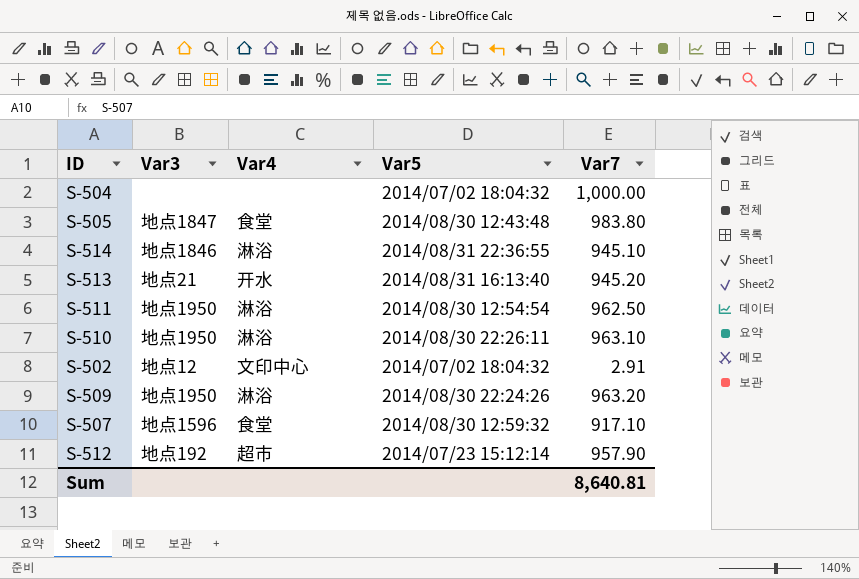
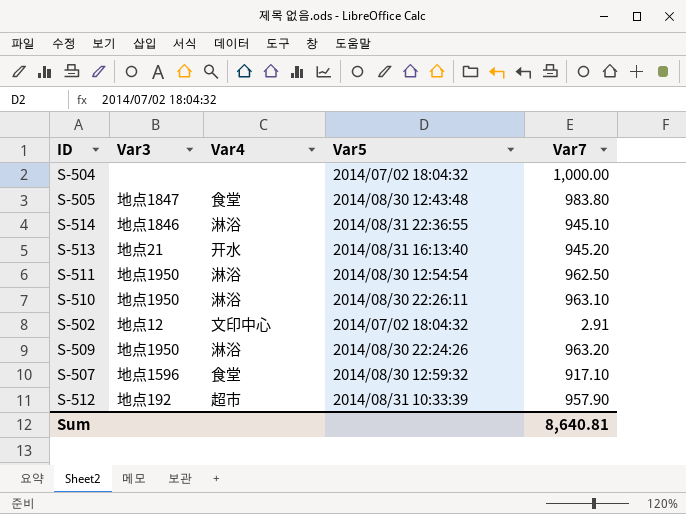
S-512 | Var5: 2014/07/23 15:12:14 -> 2014/08/31 10:33:39

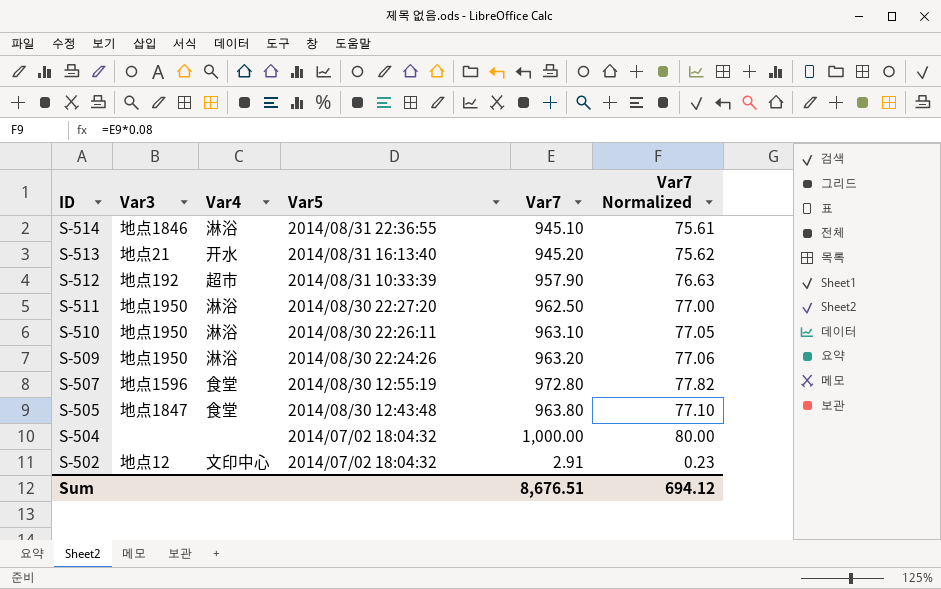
row order: none -> ID descending
column Var7 Normalized | formula: none -> [Var7] * 0.08
S-511 | Var5: 2014/08/30 12:54:54 -> 2014/08/30 22:27:20
S-507 | Var5: 2014/08/30 12:59:32 -> 2014/08/30 12:55:19
S-507 | Var7: 917.10 -> 972.80
S-505 | Var7: 983.80 -> 963.80
Sum | Var7: 8,640.81 -> 8,676.51

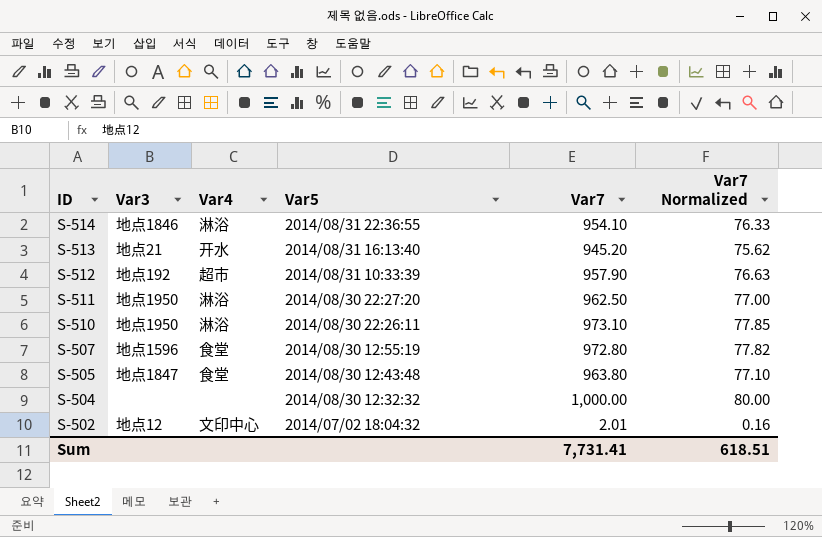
row S-509: 地点1950 | 淋浴 | 2014/08/30 22:24:26 | 963.20 | 77.06 -> none
S-514 | Var7: 945.10 -> 954.10
S-514 | Var7 Normalized: 75.61 -> 76.33
S-510 | Var7: 963.10 -> 973.10
S-510 | Var7 Normalized: 77.05 -> 77.85
S-504 | Var5: 2014/07/02 18:04:32 -> 2014/08/30 12:32:32
S-502 | Var7: 2.91 -> 2.01
S-502 | Var7 Normalized: 0.23 -> 0.16
Sum | Var7: 8,676.51 -> 7,731.41
Sum | Var7 Normalized: 694.12 -> 618.51

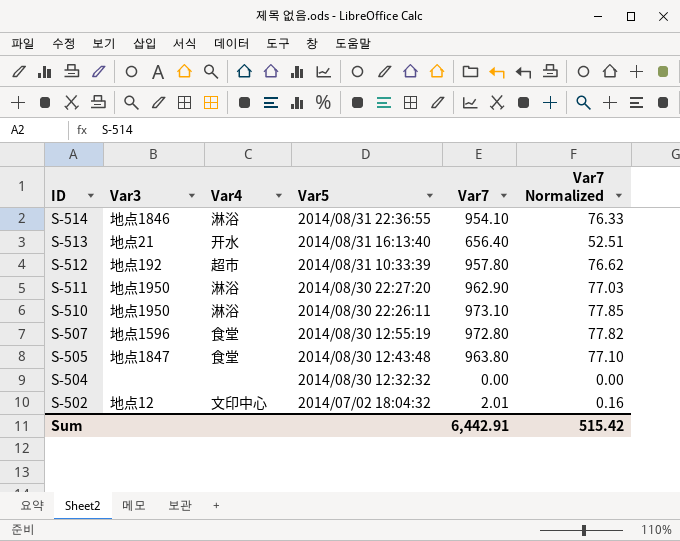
S-513 | Var7: 945.20 -> 656.40
S-513 | Var7 Normalized: 75.62 -> 52.51
S-512 | Var7: 957.90 -> 957.80
S-512 | Var7 Normalized: 76.63 -> 76.62
S-511 | Var7: 962.50 -> 962.90
S-511 | Var7 Normalized: 77.00 -> 77.03
S-504 | Var7: 1,000.00 -> 0.00
S-504 | Var7 Normalized: 80.00 -> 0.00
Sum | Var7: 7,731.41 -> 6,442.91
Sum | Var7 Normalized: 618.51 -> 515.42

